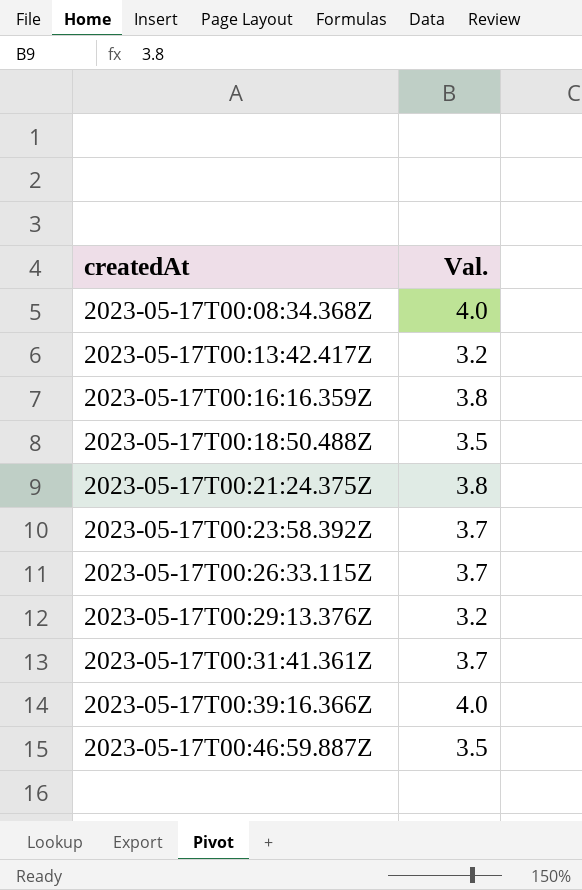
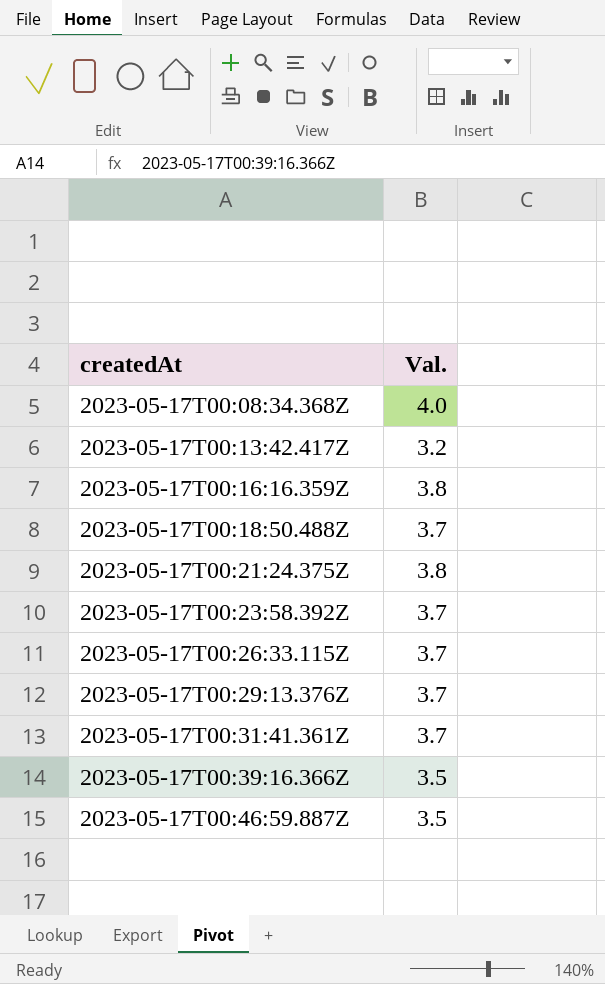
2023-05-17T00:18:50.488Z | Val.: 3.5 -> 3.7
2023-05-17T00:29:13.376Z | Val.: 3.2 -> 3.7
2023-05-17T00:39:16.366Z | Val.: 4.0 -> 3.5

